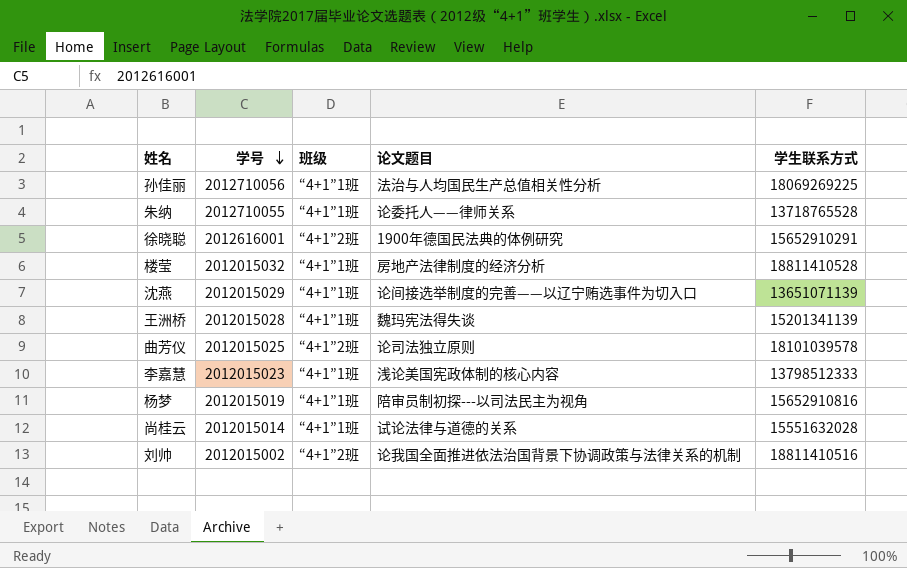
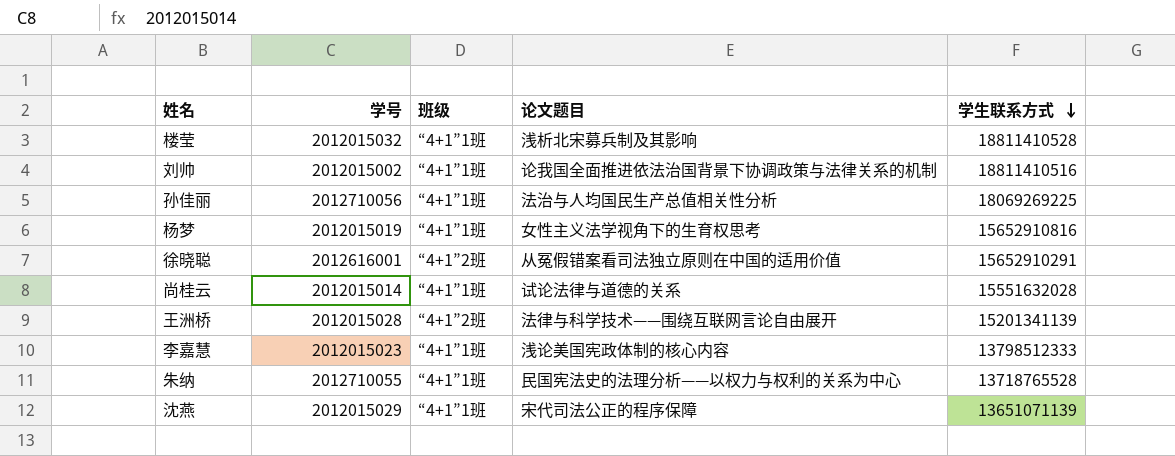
row order: 学号 descending -> 学生联系方式 descending
row 曲芳仪: 2012015025 | “4+1”2班 | 论司法独立原则 | 18101039578 -> none
楼莹 | 论文题目: 房地产法律制度的经济分析 -> 浅析北宋募兵制及其影响
刘帅 | 班级: “4+1”2班 -> “4+1”1班
杨梦 | 论文题目: 陪审员制初探---以司法民主为视角 -> 女性主义法学视角下的生育权思考
徐晓聪 | 论文题目: 1900年德国民法典的体例研究 -> 从冤假错案看司法独立原则在中国的适用价值
王洲桥 | 班级: “4+1”1班 -> “4+1”2班
王洲桥 | 论文题目: 魏玛宪法得失谈 -> 法律与科学技术——围绕互联网言论自由展开
朱纳 | 论文题目: 论委托人——律师关系 -> 民国宪法史的法理分析——以权力与权利的关系为中心
沈燕 | 论文题目: 论间接选举制度的完善——以辽宁贿选事件为切入口 -> 宋代司法公正的程序保障

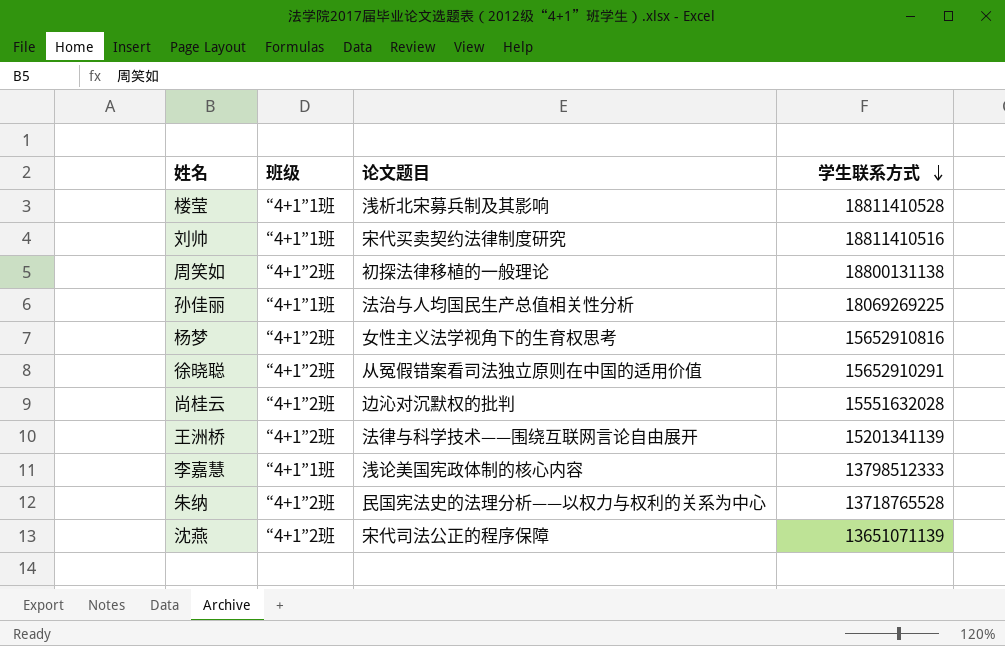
column 学号 | position: 2 -> none
刘帅 | 论文题目: 论我国全面推进依法治国背景下协调政策与法律关系的机制 -> 宋代买卖契约法律制度研究
row 周笑如: none -> “4+1”2班 | 初探法律移植的一般理论 | 18800131138
杨梦 | 班级: “4+1”1班 -> “4+1”2班
尚桂云 | 班级: “4+1”1班 -> “4+1”2班
尚桂云 | 论文题目: 试论法律与道德的关系 -> 边沁对沉默权的批判
朱纳 | 班级: “4+1”1班 -> “4+1”2班
沈燕 | 班级: “4+1”1班 -> “4+1”2班

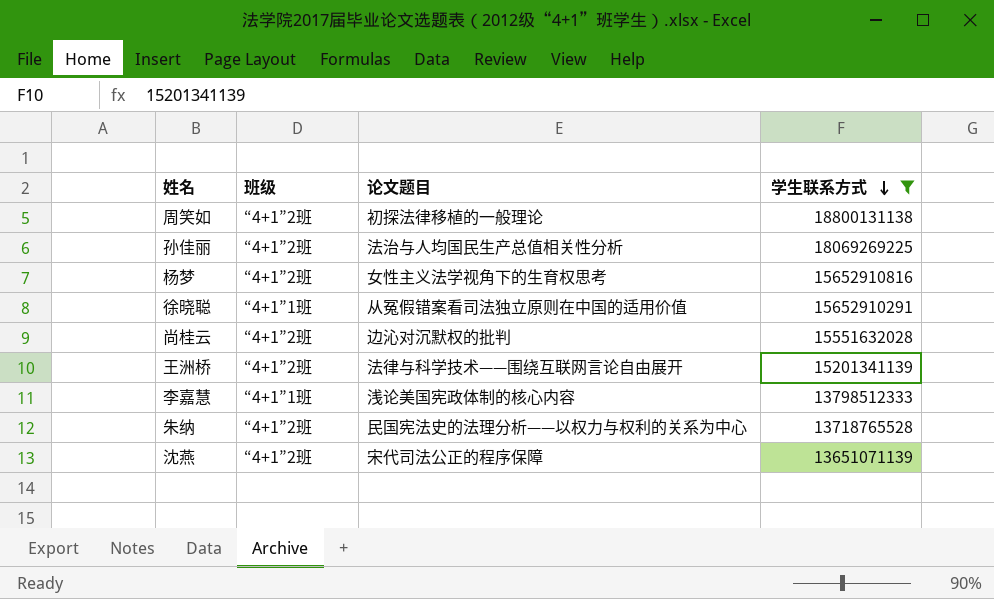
filter: none -> 学生联系方式 <= 18800131138
孙佳丽 | 班级: “4+1”1班 -> “4+1”2班
徐晓聪 | 班级: “4+1”2班 -> “4+1”1班

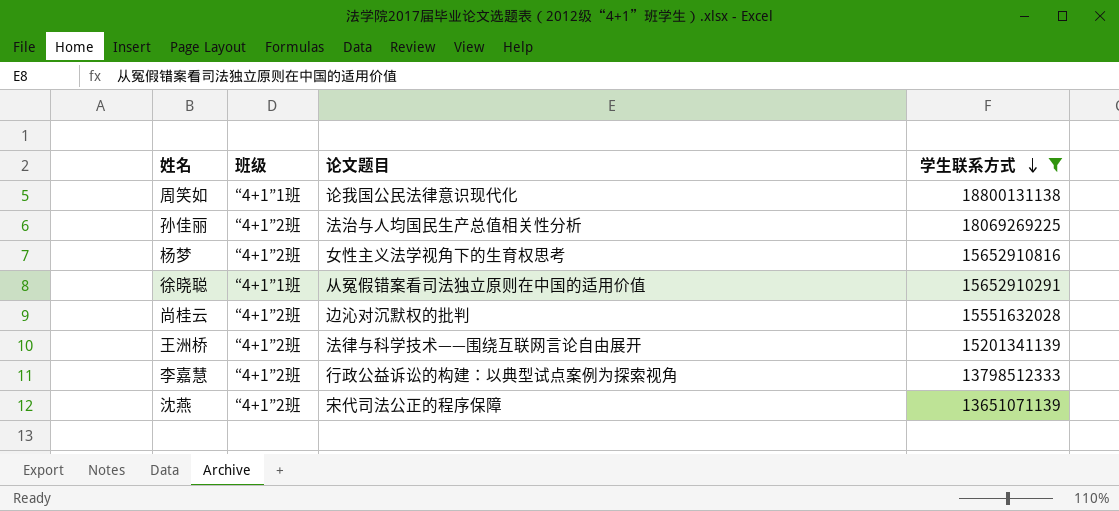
row 朱纳: “4+1”2班 | 民国宪法史的法理分析——以权力与权利的关系为中心 | 13718765528 -> none
周笑如 | 班级: “4+1”2班 -> “4+1”1班
周笑如 | 论文题目: 初探法律移植的一般理论 -> 论我国公民法律意识现代化
李嘉慧 | 班级: “4+1”1班 -> “4+1”2班
李嘉慧 | 论文题目: 浅论美国宪政体制的核心内容 -> 行政公益诉讼的构建：以典型试点案例为探索视角

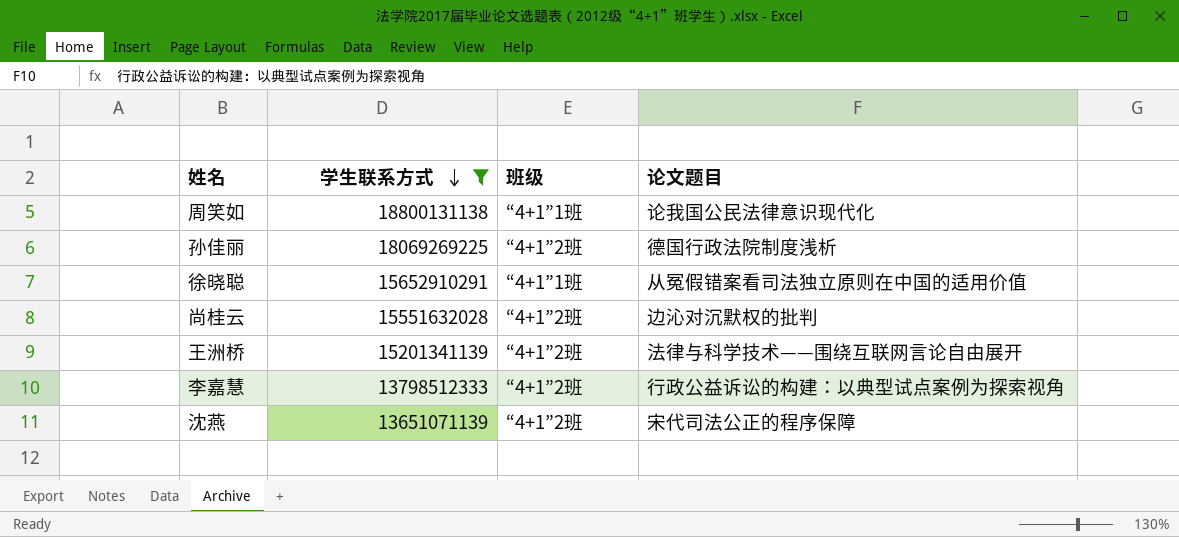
column 学生联系方式 | position: 4 -> 2
row 杨梦: “4+1”2班 | 女性主义法学视角下的生育权思考 | 15652910816 -> none
孙佳丽 | 论文题目: 法治与人均国民生产总值相关性分析 -> 德国行政法院制度浅析

